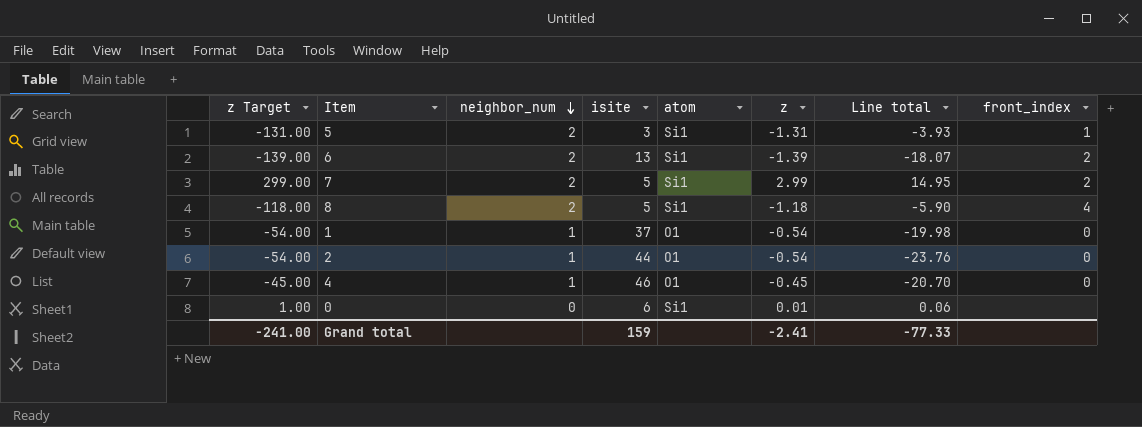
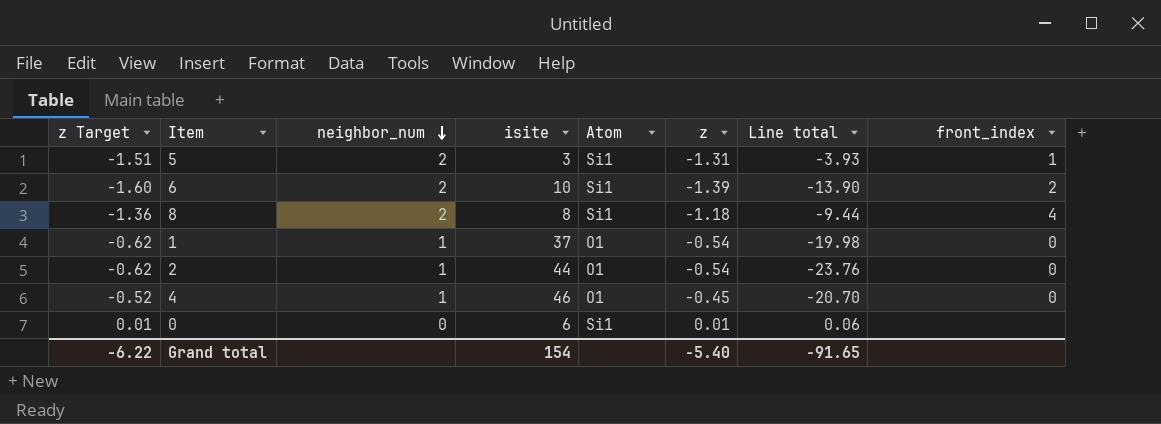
column z Target | formula: [z] * 100 -> [z] * 1.15
column name: atom -> Atom
row 7: 299.00 | 2 | 5 | Si1 | 2.99 | 14.95 | 2 -> none
6 | isite: 13 -> 10
6 | Line total: -18.07 -> -13.90
8 | isite: 5 -> 8
8 | Line total: -5.90 -> -9.44
Grand total | z Target: -241.00 -> -6.22
Grand total | isite: 159 -> 154
Grand total | z: -2.41 -> -5.40
Grand total | Line total: -77.33 -> -91.65

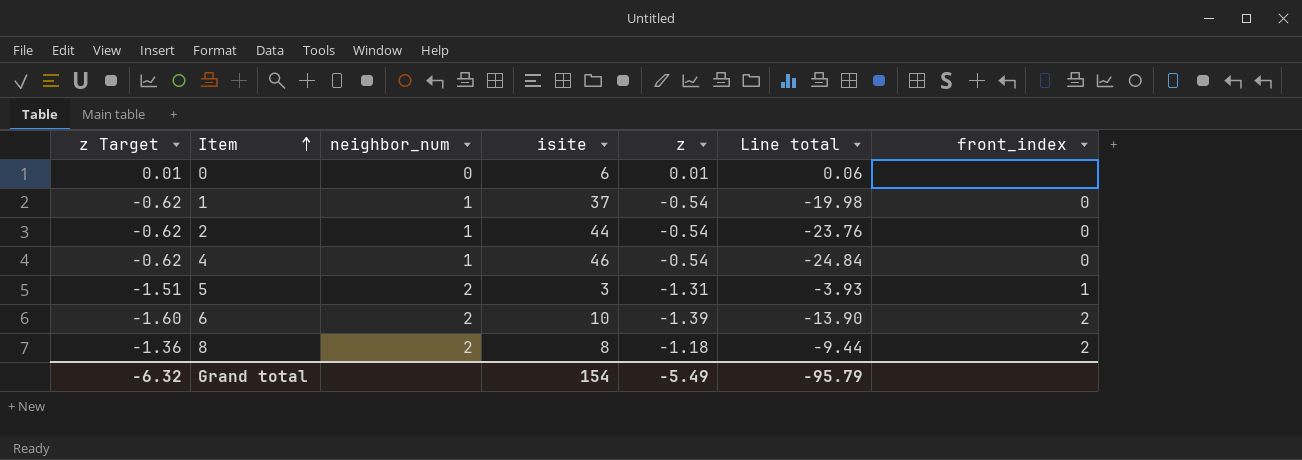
row order: neighbor_num descending -> Item ascending
column Atom | position: 5 -> none
4 | z Target: -0.52 -> -0.62
4 | z: -0.45 -> -0.54
4 | Line total: -20.70 -> -24.84
8 | front_index: 4 -> 2
Grand total | z Target: -6.22 -> -6.32
Grand total | z: -5.40 -> -5.49
Grand total | Line total: -91.65 -> -95.79

